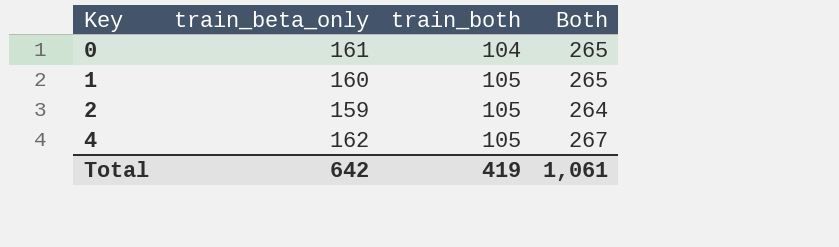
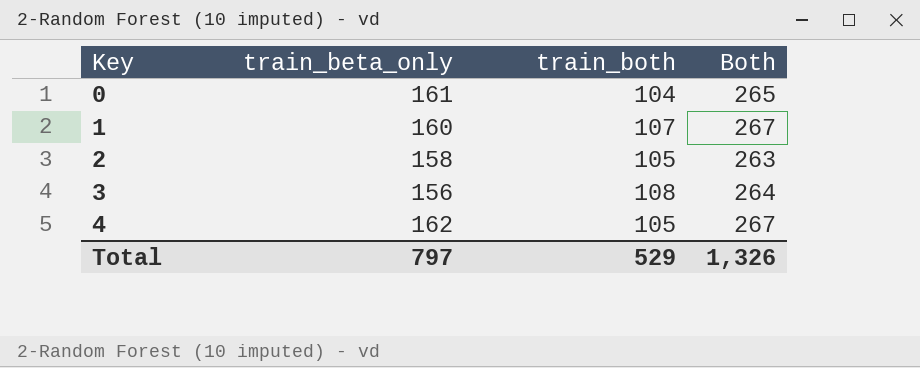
1 | train_both: 105 -> 107
1 | Both: 265 -> 267
2 | train_beta_only: 159 -> 158
2 | Both: 264 -> 263
row 3: none -> 156 | 108 | 264
Total | train_beta_only: 642 -> 797
Total | train_both: 419 -> 529
Total | Both: 1,061 -> 1,326

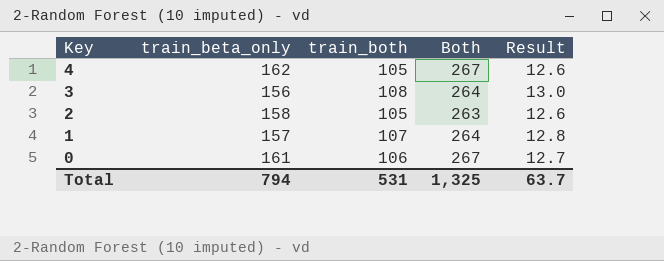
row order: Key ascending -> Key descending
column Result | formula: none -> [train_both] * 0.12
1 | train_beta_only: 160 -> 157
1 | Both: 267 -> 264
0 | train_both: 104 -> 106
0 | Both: 265 -> 267
Total | train_beta_only: 797 -> 794
Total | train_both: 529 -> 531
Total | Both: 1,326 -> 1,325

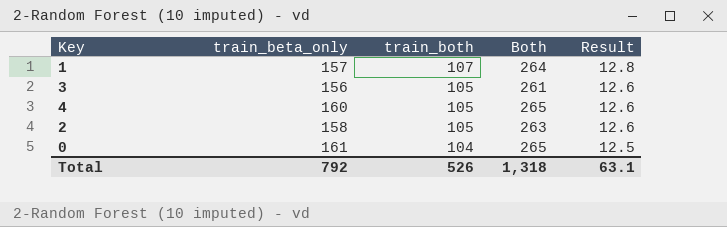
row order: Key descending -> train_both descending
3 | train_both: 108 -> 105
3 | Both: 264 -> 261
3 | Result: 13.0 -> 12.6
4 | train_beta_only: 162 -> 160
4 | Both: 267 -> 265
0 | train_both: 106 -> 104
0 | Both: 267 -> 265
0 | Result: 12.7 -> 12.5
Total | train_beta_only: 794 -> 792
Total | train_both: 531 -> 526
Total | Both: 1,325 -> 1,318
Total | Result: 63.7 -> 63.1

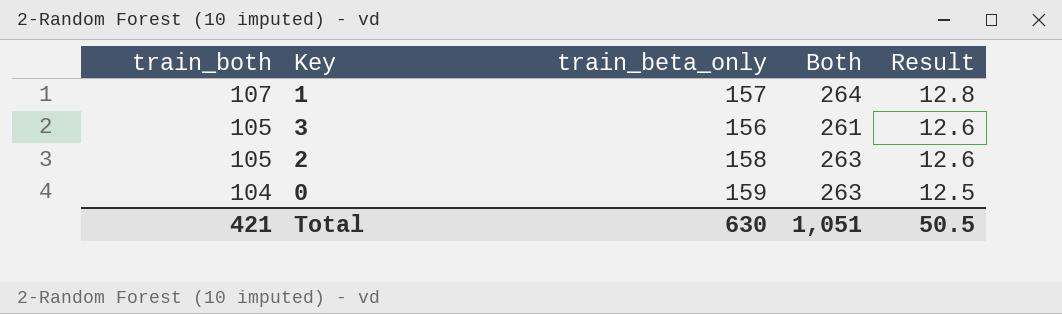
column train_both | position: 3 -> 1
row 4: 160 | 105 | 265 | 12.6 -> none
0 | train_beta_only: 161 -> 159
0 | Both: 265 -> 263
Total | train_both: 526 -> 421
Total | train_beta_only: 792 -> 630
Total | Both: 1,318 -> 1,051
Total | Result: 63.1 -> 50.5

